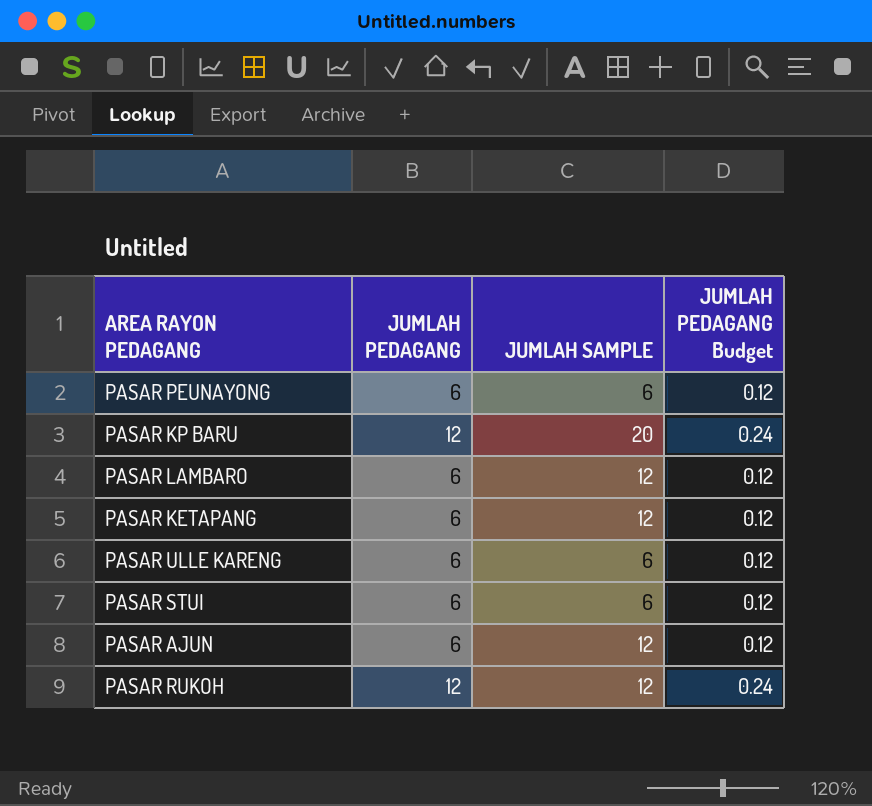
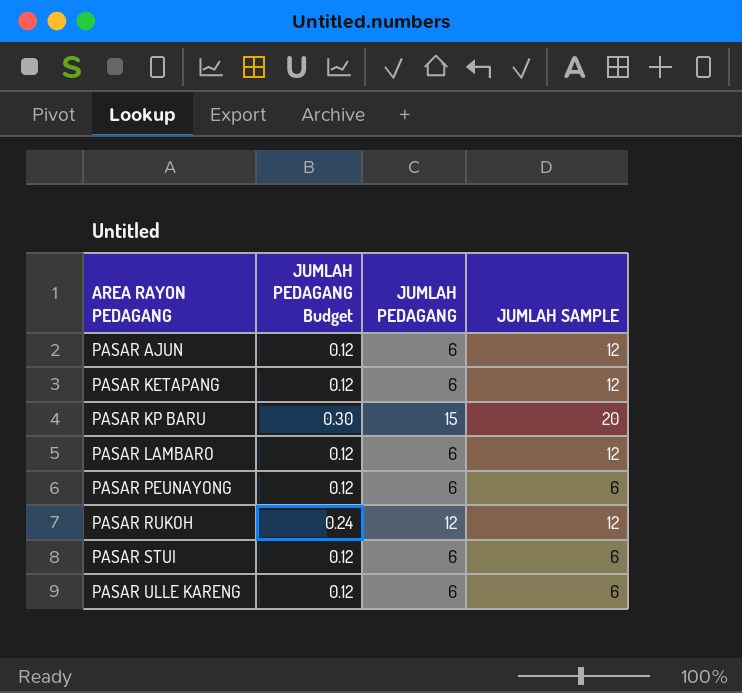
row order: none -> AREA RAYON PEDAGANG ascending
column JUMLAH PEDAGANG Budget | position: 4 -> 2
PASAR KP BARU | JUMLAH PEDAGANG Budget: 0.24 -> 0.30
PASAR KP BARU | JUMLAH PEDAGANG: 12 -> 15

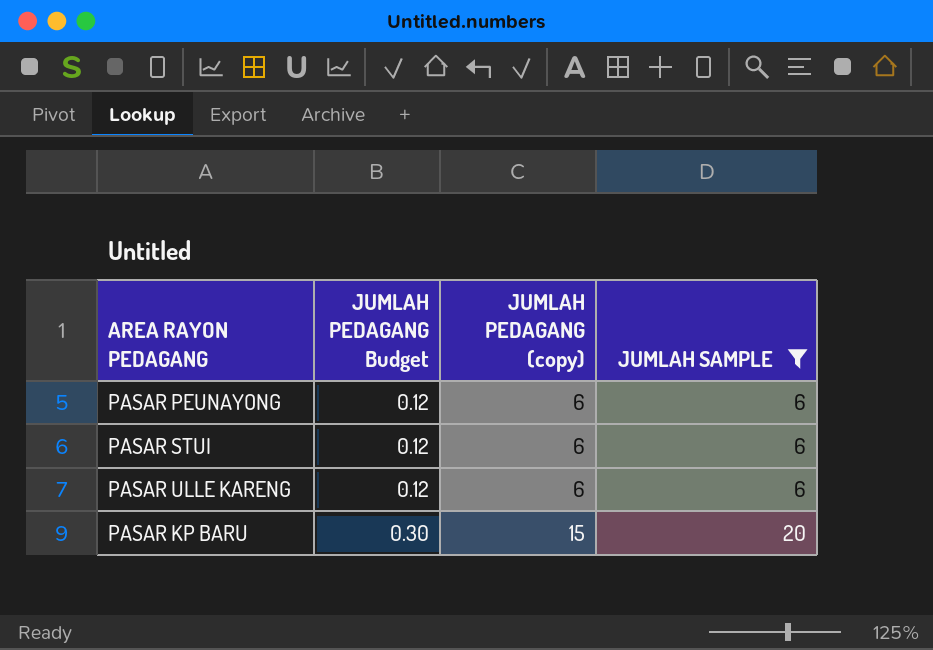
filter: none -> JUMLAH SAMPLE != 12
row order: AREA RAYON PEDAGANG ascending -> JUMLAH PEDAGANG Budget ascending
column name: JUMLAH PEDAGANG -> JUMLAH PEDAGANG (copy)

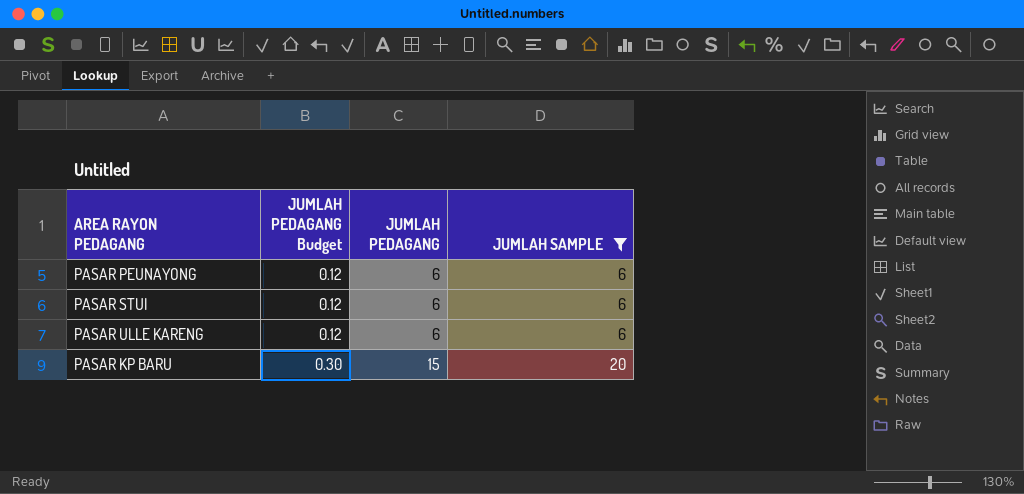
column name: JUMLAH PEDAGANG (copy) -> JUMLAH PEDAGANG

